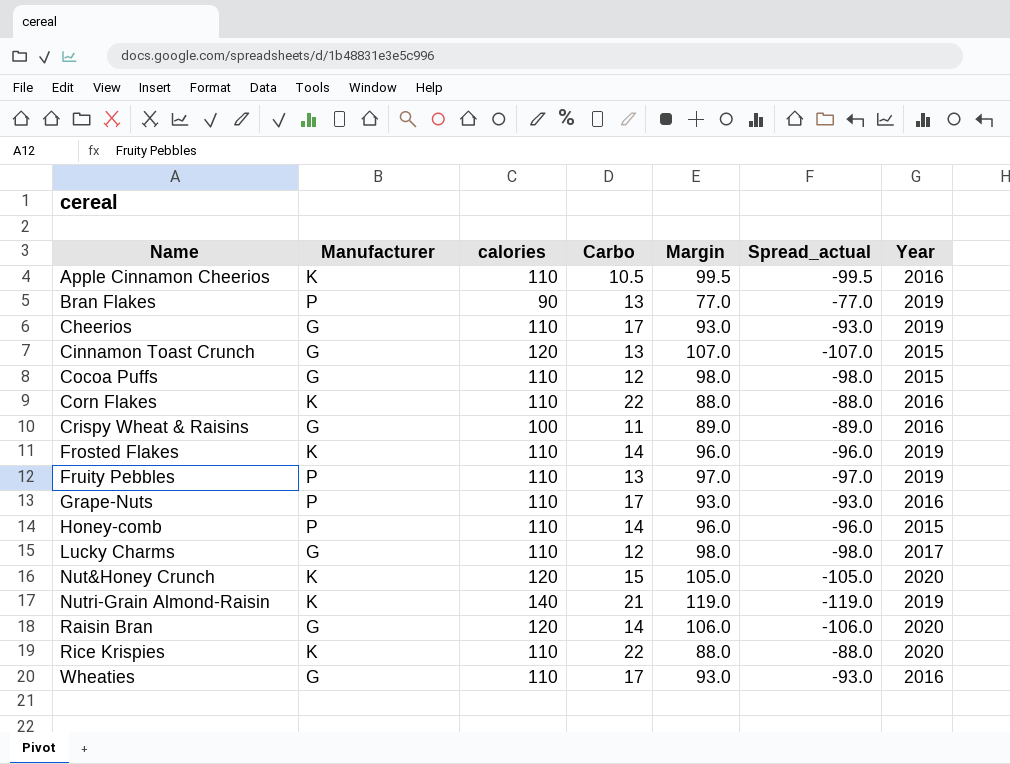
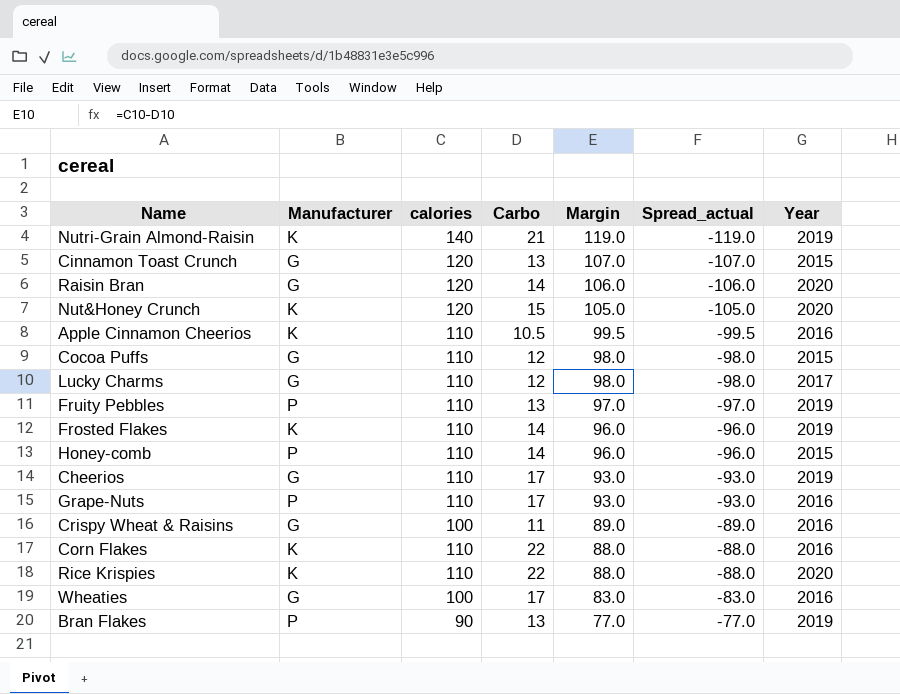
row order: Name ascending -> Margin descending
Wheaties | calories: 110 -> 100
Wheaties | Margin: 93.0 -> 83.0
Wheaties | Spread_actual: -93.0 -> -83.0

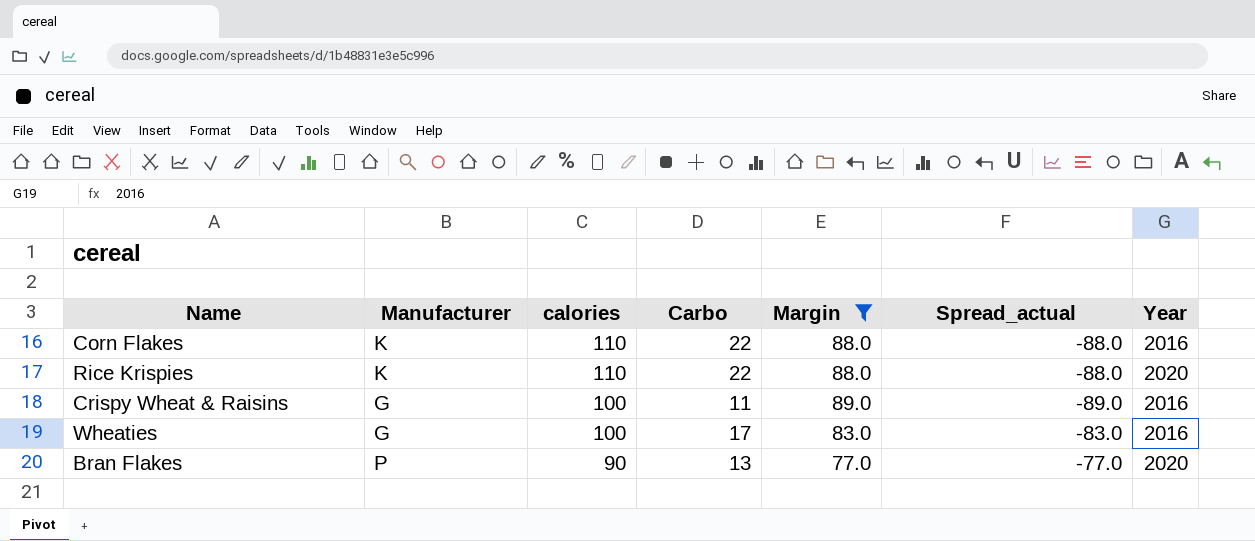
filter: none -> Margin <= 89.0
row order: Margin descending -> calories descending
Bran Flakes | Year: 2019 -> 2020

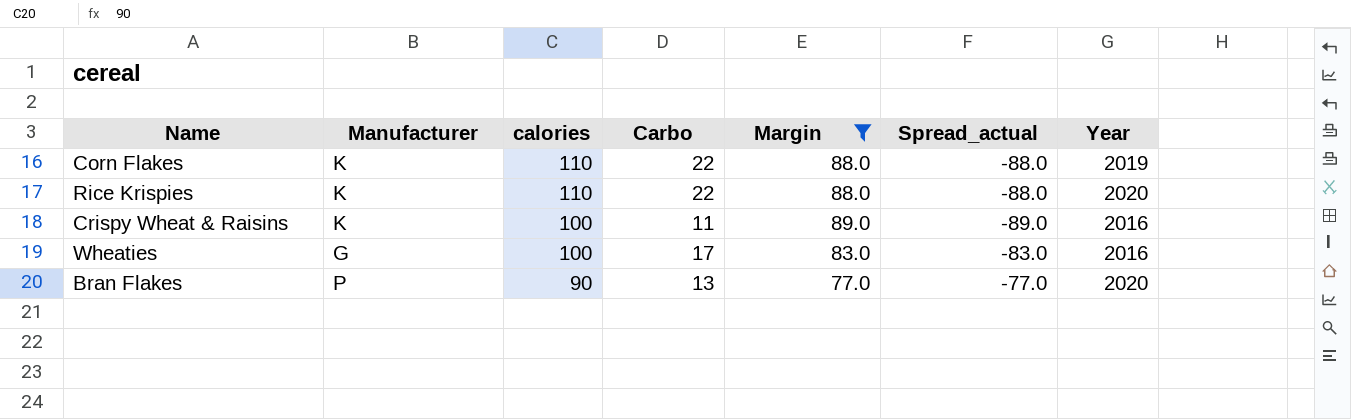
Corn Flakes | Year: 2016 -> 2019
Crispy Wheat & Raisins | Manufacturer: G -> K

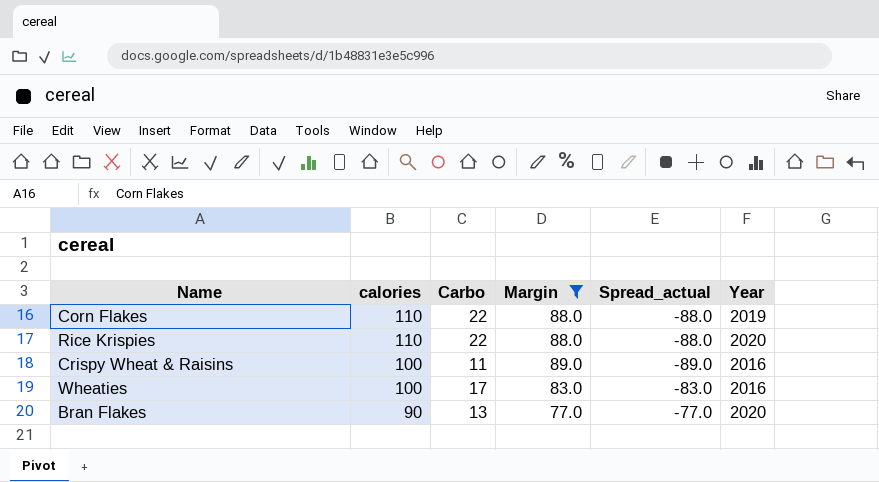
column Manufacturer | position: 2 -> none

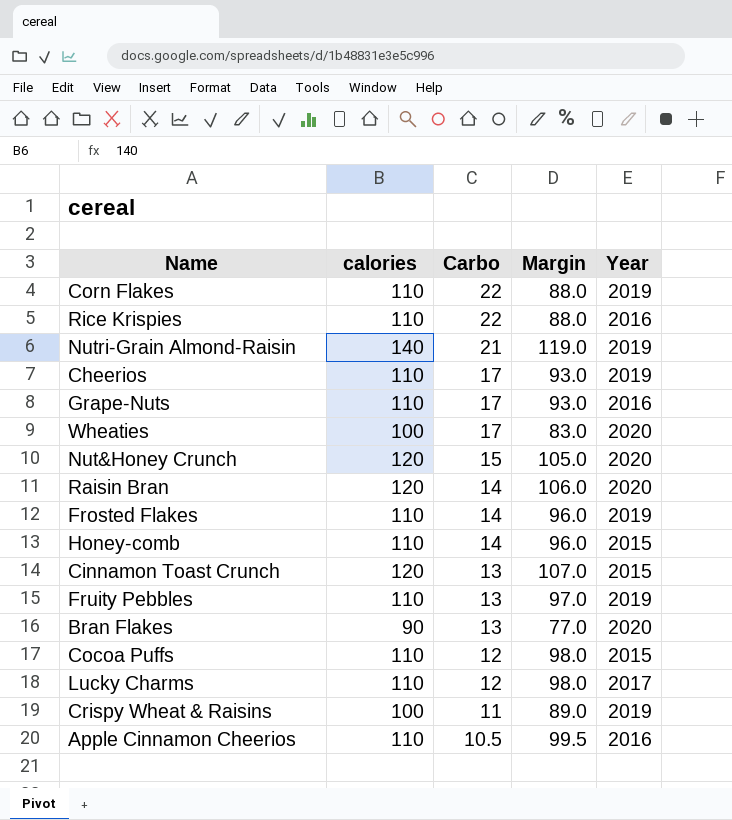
filter: Margin <= 89.0 -> none
row order: calories descending -> Carbo descending
column Spread_actual | formula: [Carbo] - [calories] -> none
Rice Krispies | Year: 2020 -> 2016
Wheaties | Year: 2016 -> 2020
Crispy Wheat & Raisins | Year: 2016 -> 2019

